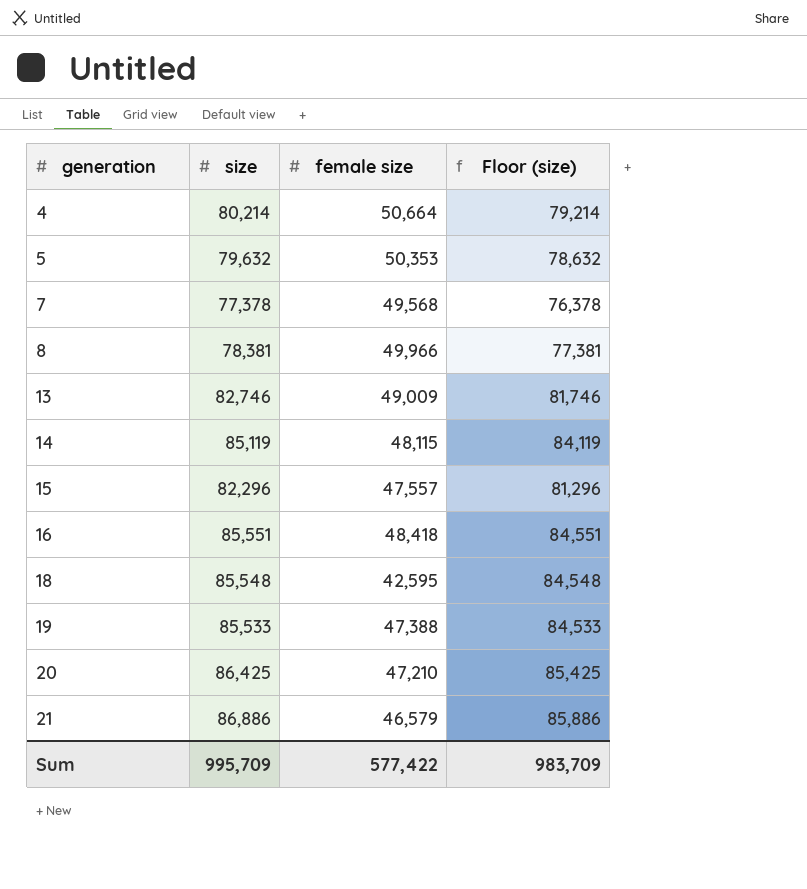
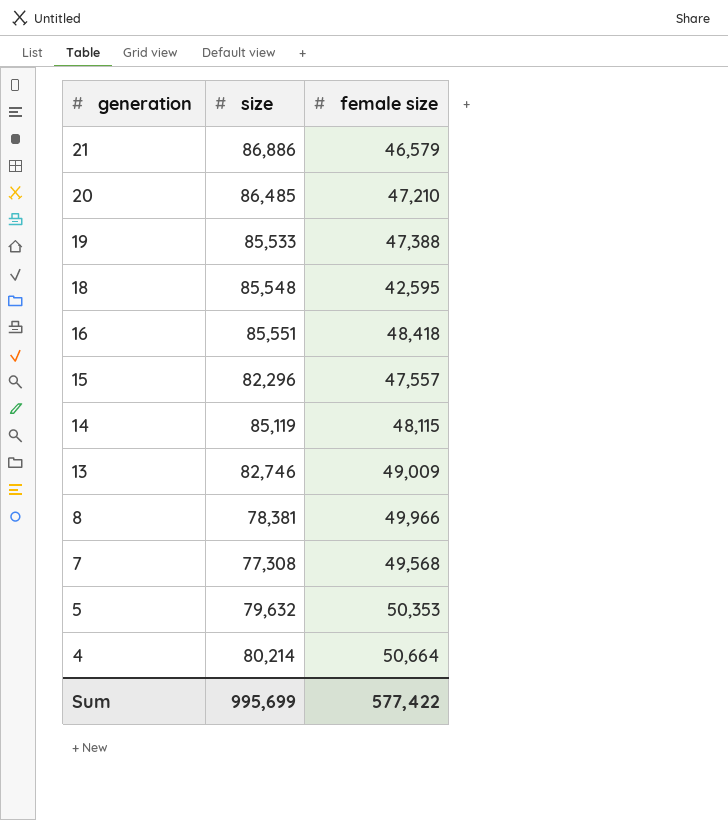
row order: generation ascending -> generation descending
column Floor (size) | formula: [size] - 1000 -> none
20 | size: 86,425 -> 86,485
7 | size: 77,378 -> 77,308
Sum | size: 995,709 -> 995,699

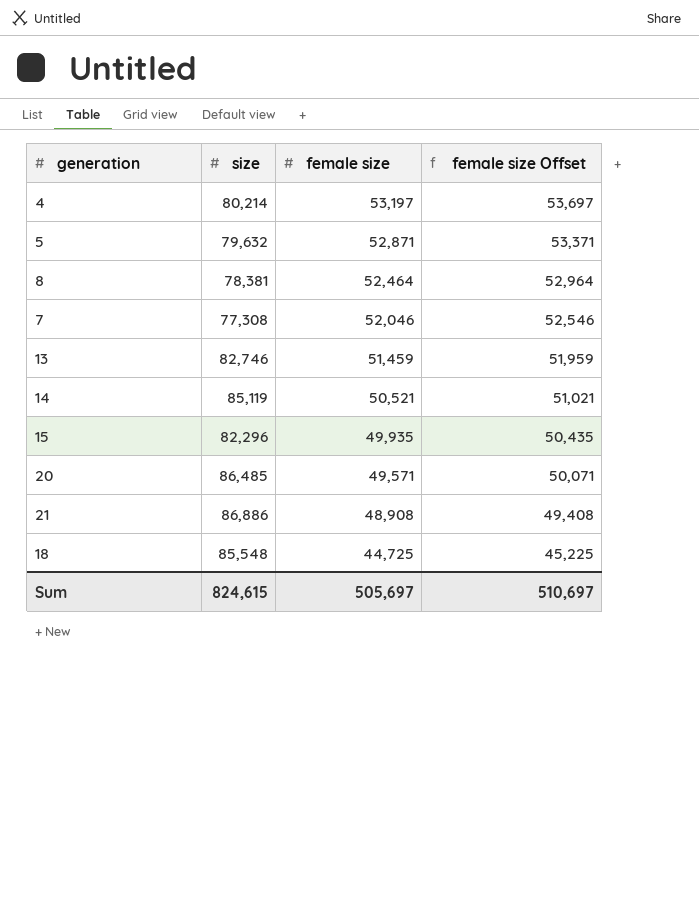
row order: generation descending -> female size descending
column female size Offset | formula: none -> [female size] + 500
row 19: 85,533 | 47,388 -> none
row 16: 85,551 | 48,418 -> none
4 | female size: 50,664 -> 53,197
5 | female size: 50,353 -> 52,871
8 | female size: 49,966 -> 52,464
7 | female size: 49,568 -> 52,046
13 | female size: 49,009 -> 51,459
14 | female size: 48,115 -> 50,521
15 | female size: 47,557 -> 49,935
20 | female size: 47,210 -> 49,571
21 | female size: 46,579 -> 48,908
18 | female size: 42,595 -> 44,725
Sum | size: 995,699 -> 824,615
Sum | female size: 577,422 -> 505,697

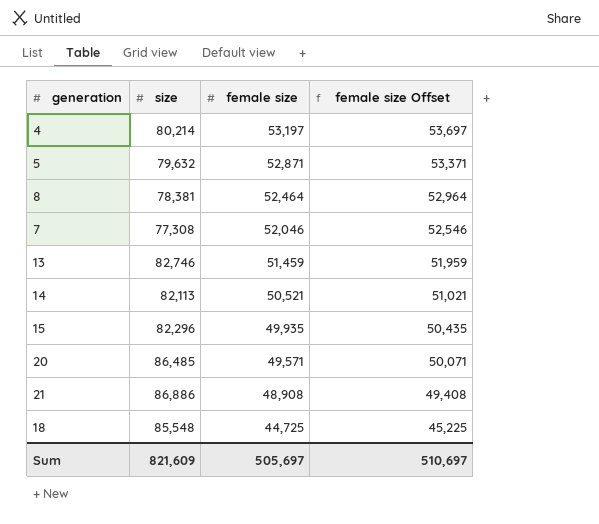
14 | size: 85,119 -> 82,113
Sum | size: 824,615 -> 821,609

